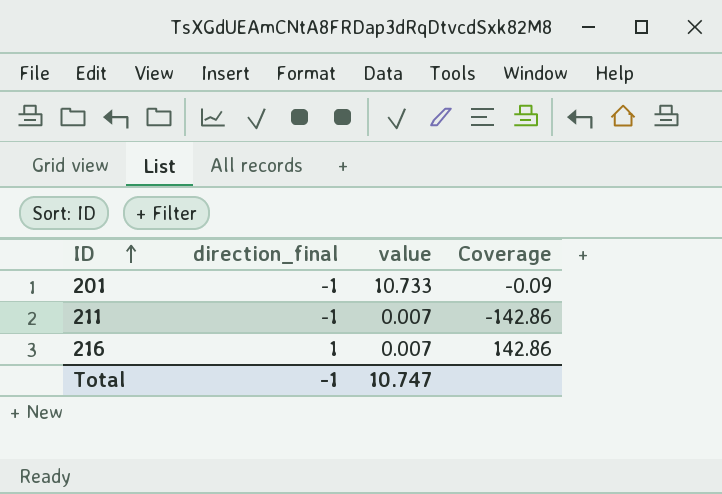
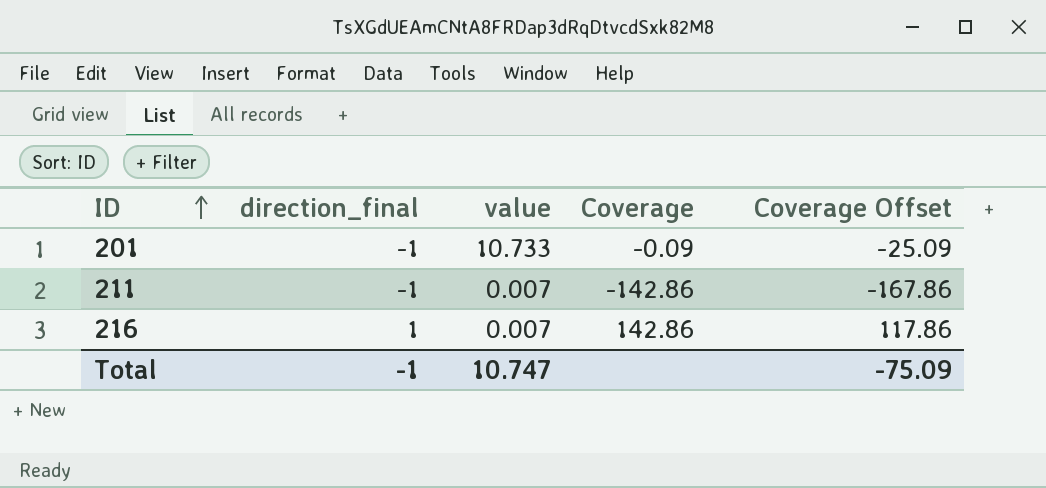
column Coverage Offset | formula: none -> [Coverage] - 25

